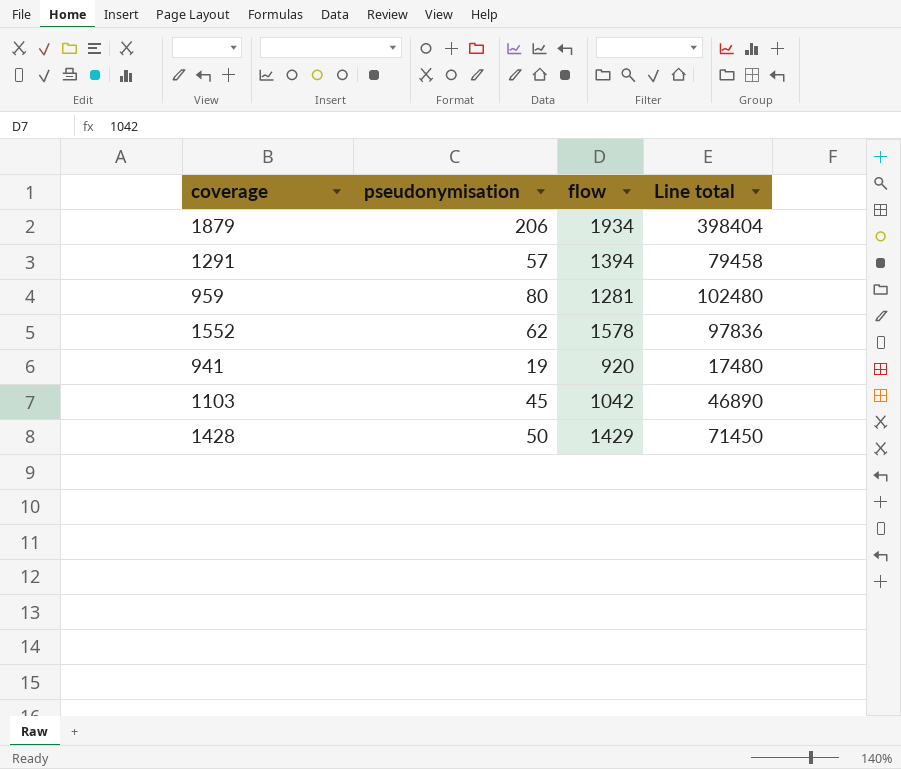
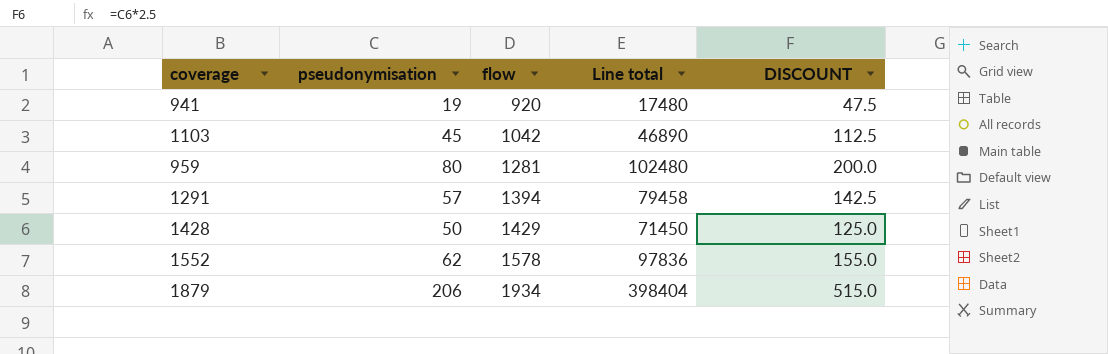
row order: none -> flow ascending
column DISCOUNT | formula: none -> [pseudonymisation] * 2.5

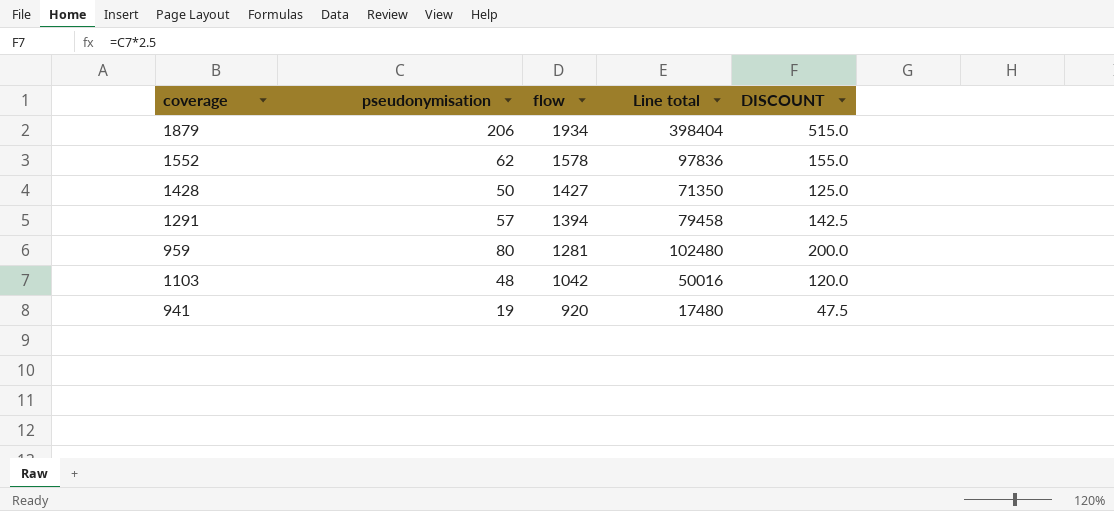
row order: flow ascending -> flow descending
1428 | flow: 1429 -> 1427
1428 | Line total: 71450 -> 71350
1103 | pseudonymisation: 45 -> 48
1103 | Line total: 46890 -> 50016
1103 | DISCOUNT: 112.5 -> 120.0

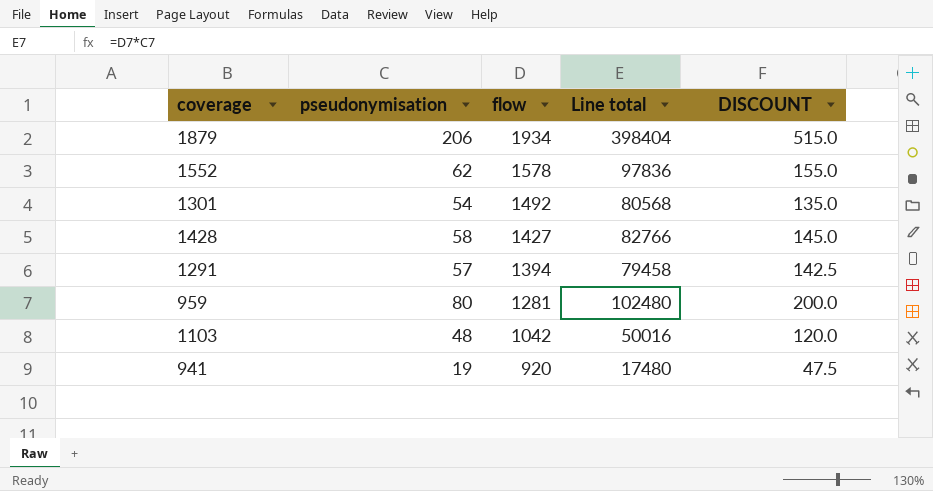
row 1301: none -> 54 | 1492 | 80568 | 135.0
1428 | pseudonymisation: 50 -> 58
1428 | Line total: 71350 -> 82766
1428 | DISCOUNT: 125.0 -> 145.0

